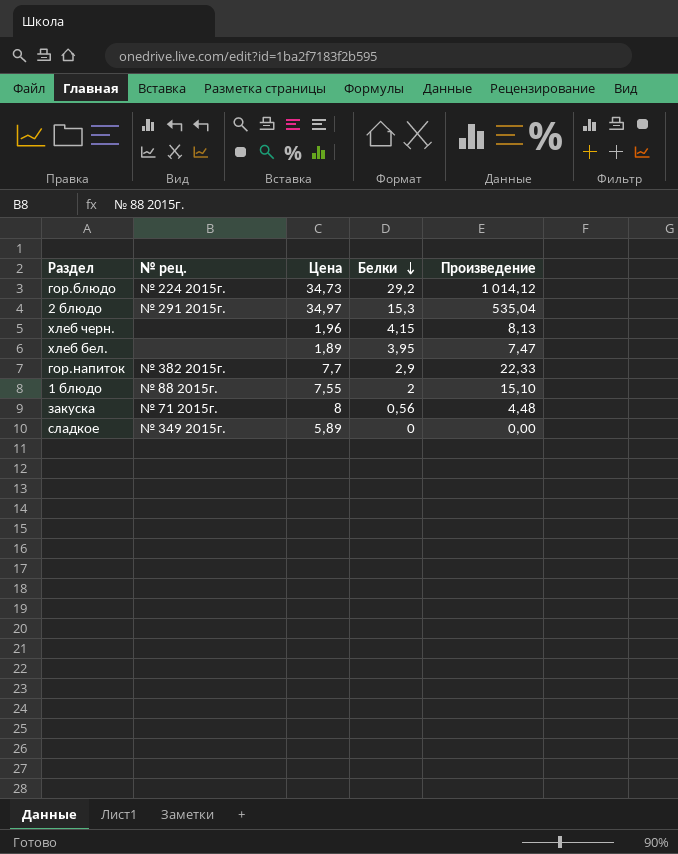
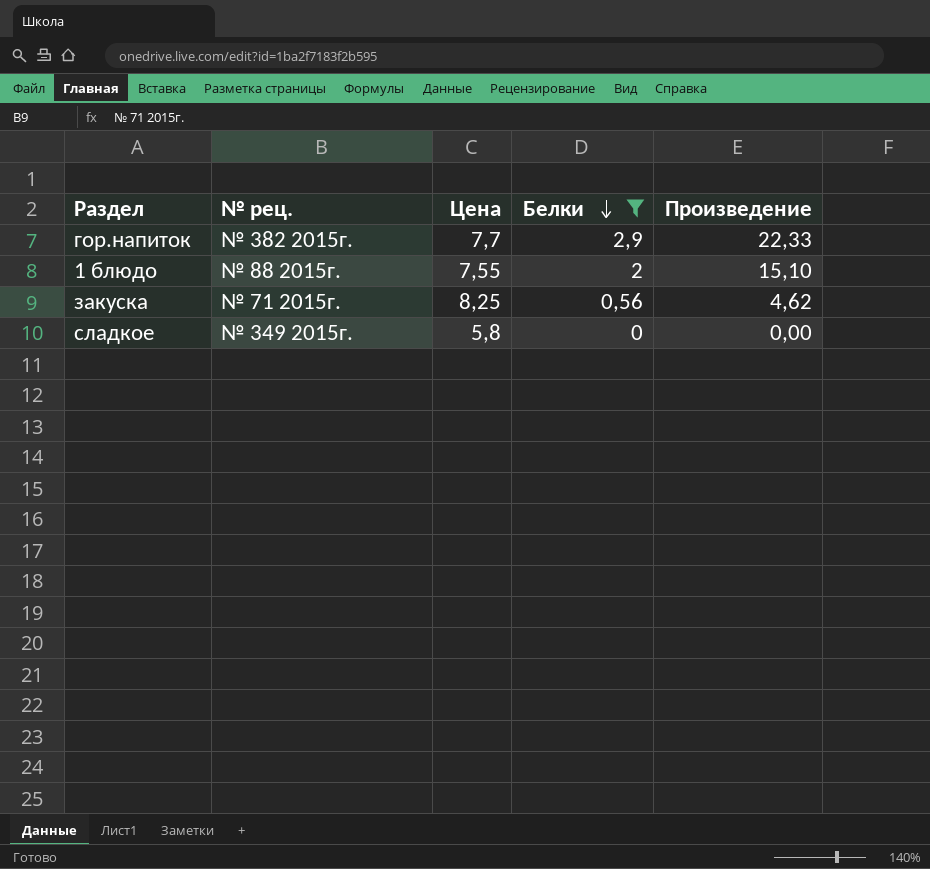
filter: none -> Белки <= 2,9
закуска | Цена: 8 -> 8,25
закуска | Произведение: 4,48 -> 4,62
сладкое | Цена: 5,89 -> 5,8

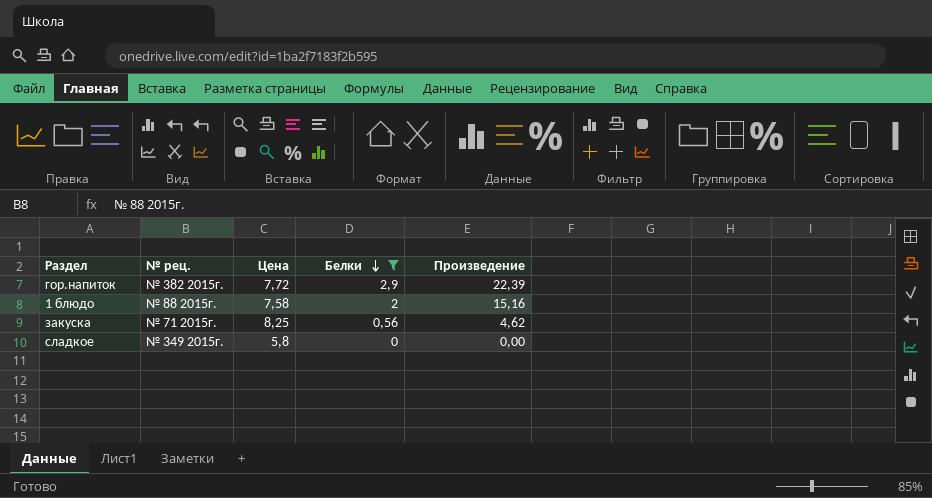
гор.напиток | Цена: 7,7 -> 7,72
гор.напиток | Произведение: 22,33 -> 22,39
1 блюдо | Цена: 7,55 -> 7,58
1 блюдо | Произведение: 15,10 -> 15,16

